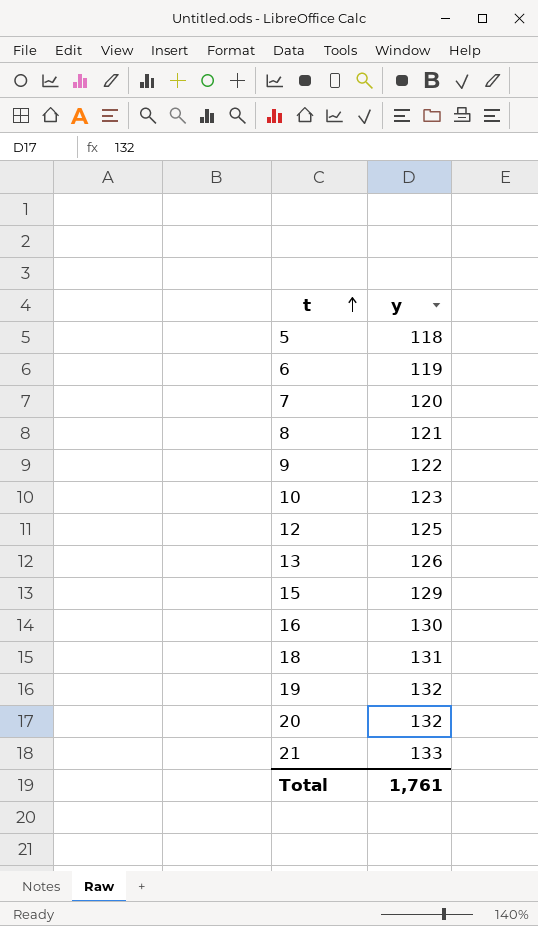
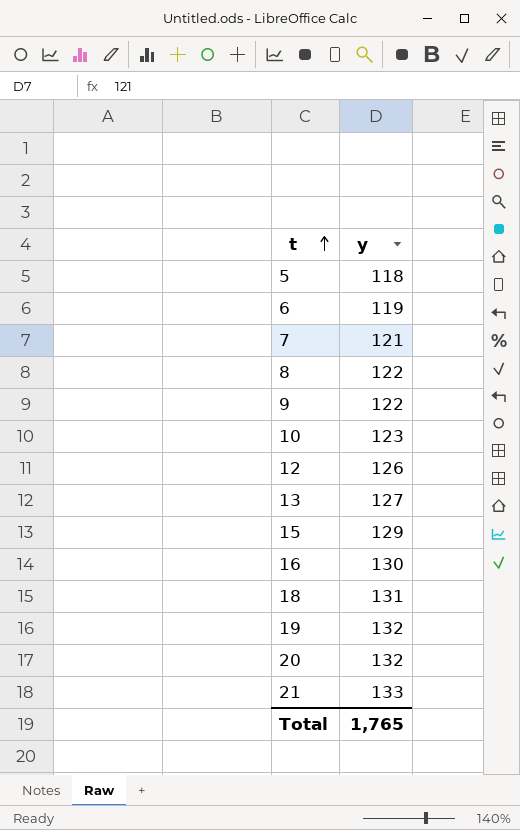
7 | y: 120 -> 121
8 | y: 121 -> 122
12 | y: 125 -> 126
13 | y: 126 -> 127
Total | y: 1,761 -> 1,765

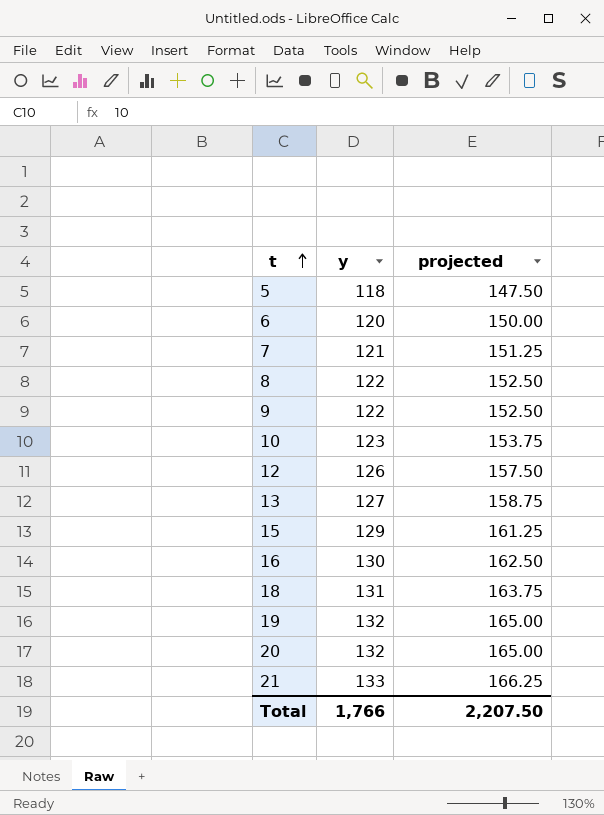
column projected | formula: none -> [y] * 1.25
6 | y: 119 -> 120
Total | y: 1,765 -> 1,766

